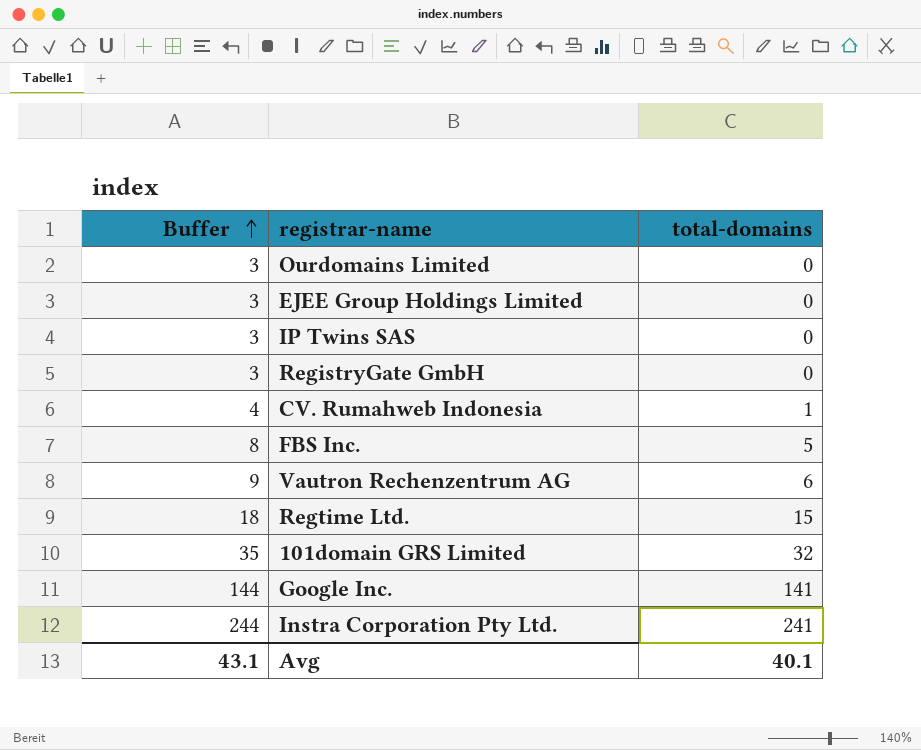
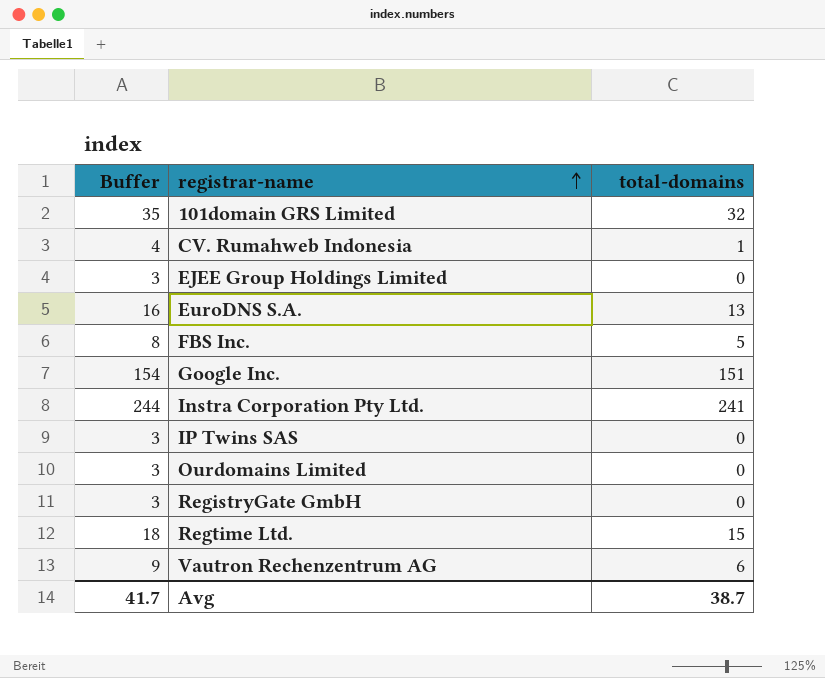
row order: Buffer ascending -> registrar-name ascending
row EuroDNS S.A.: none -> 16 | 13
Google Inc. | Buffer: 144 -> 154
Google Inc. | total-domains: 141 -> 151
Avg | Buffer: 43.1 -> 41.7
Avg | total-domains: 40.1 -> 38.7

